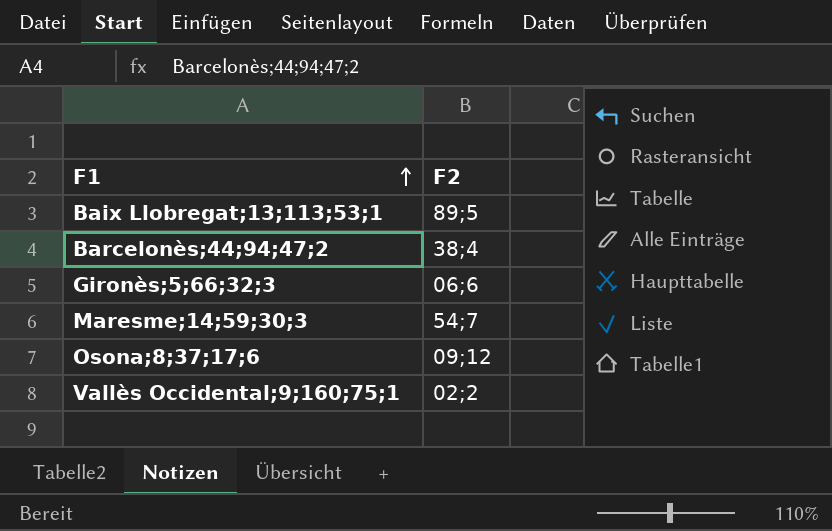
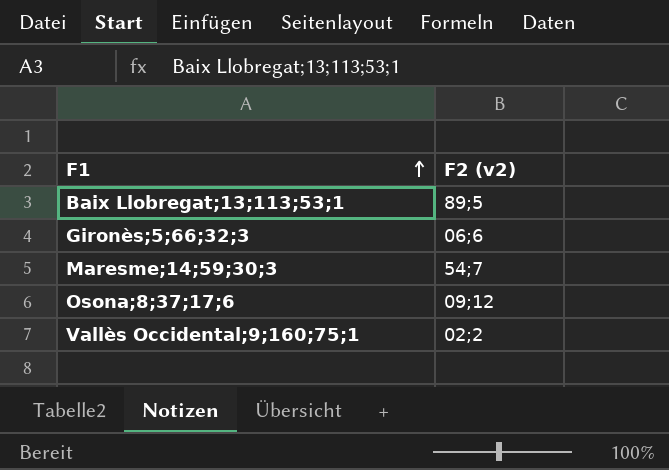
column name: F2 -> F2 (v2)
row Barcelonès;44;94;47;2: 38;4 -> none

